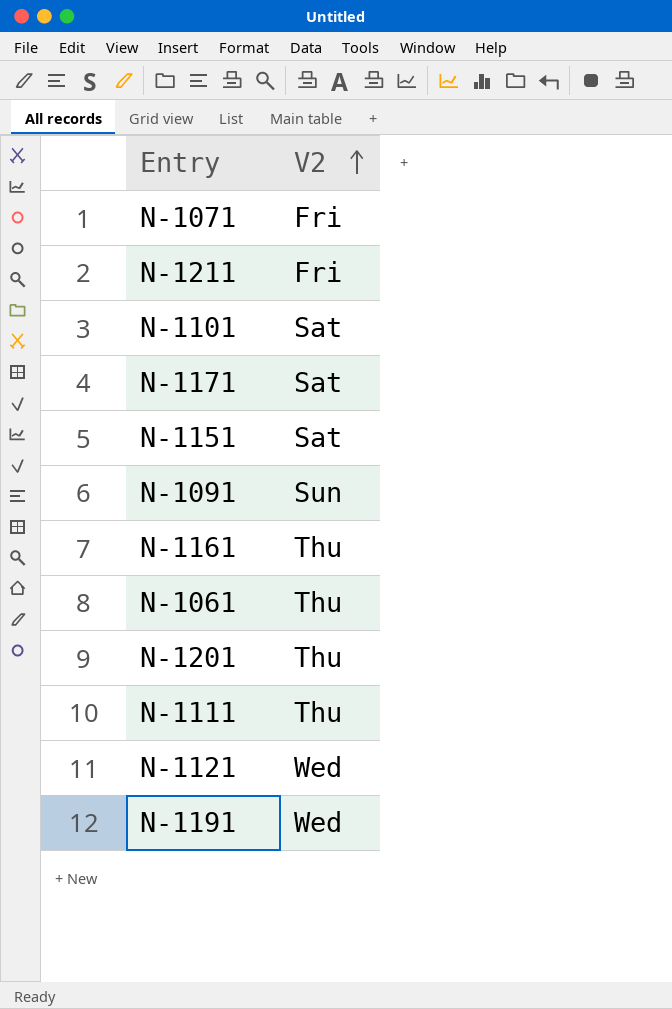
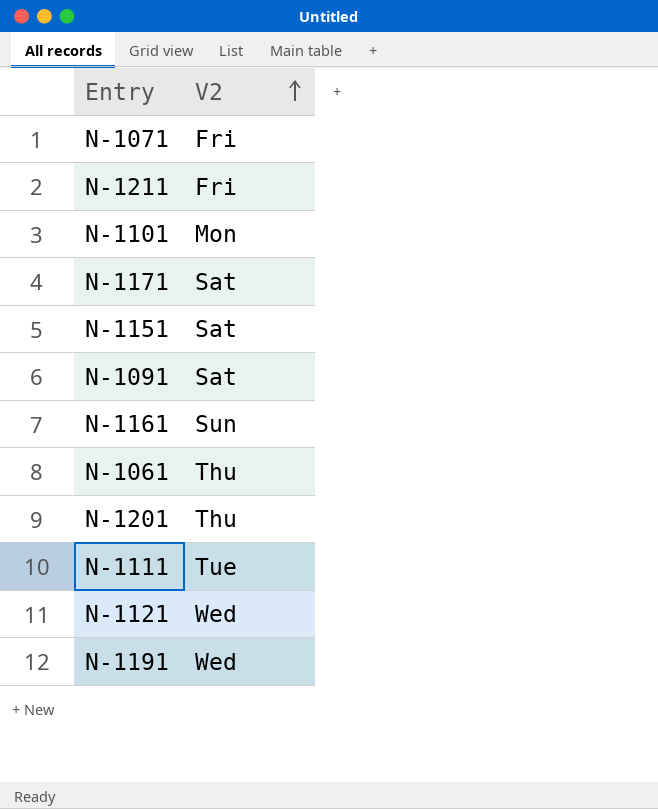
N-1101 | V2: Sat -> Mon
N-1091 | V2: Sun -> Sat
N-1161 | V2: Thu -> Sun
N-1111 | V2: Thu -> Tue

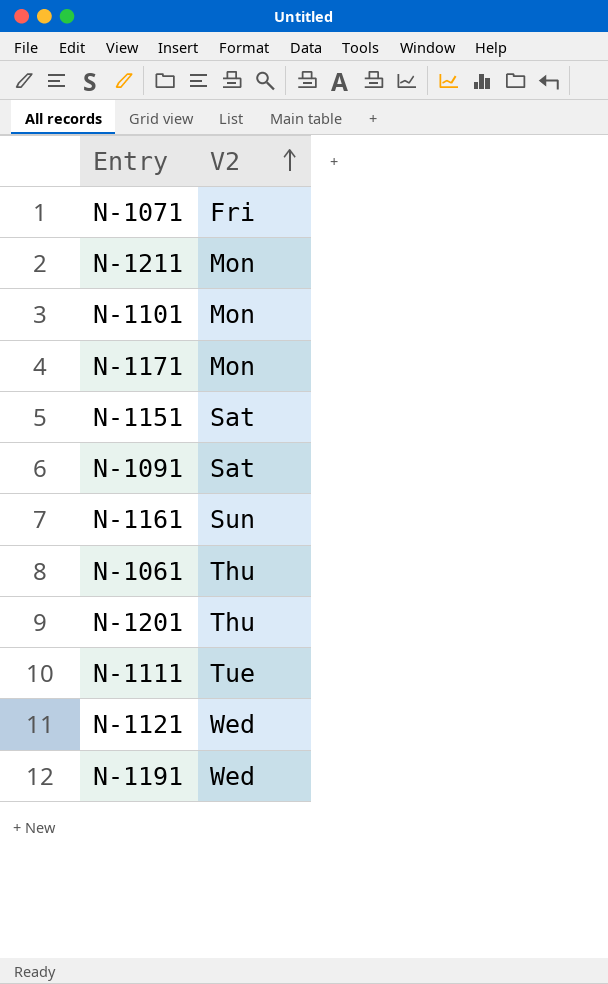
N-1211 | V2: Fri -> Mon
N-1171 | V2: Sat -> Mon

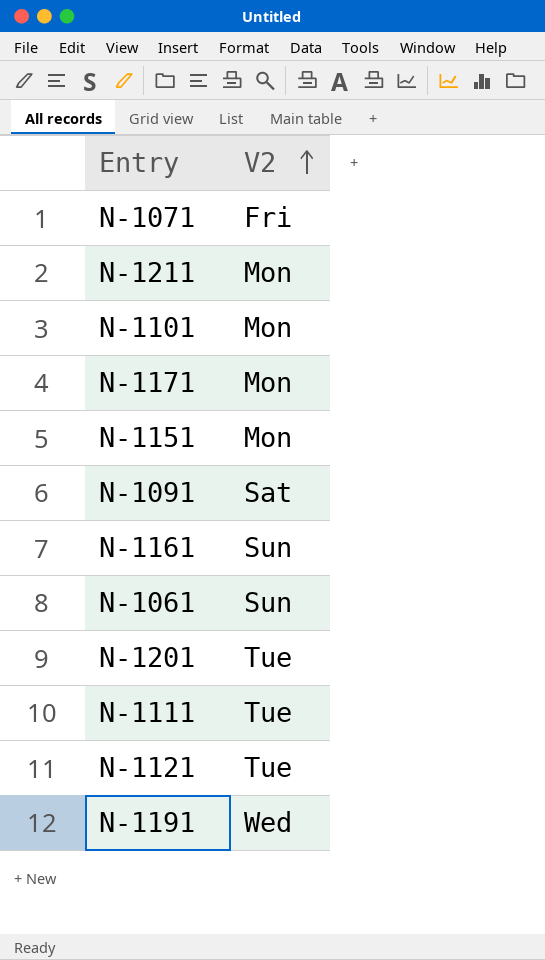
N-1151 | V2: Sat -> Mon
N-1061 | V2: Thu -> Sun
N-1201 | V2: Thu -> Tue
N-1121 | V2: Wed -> Tue

